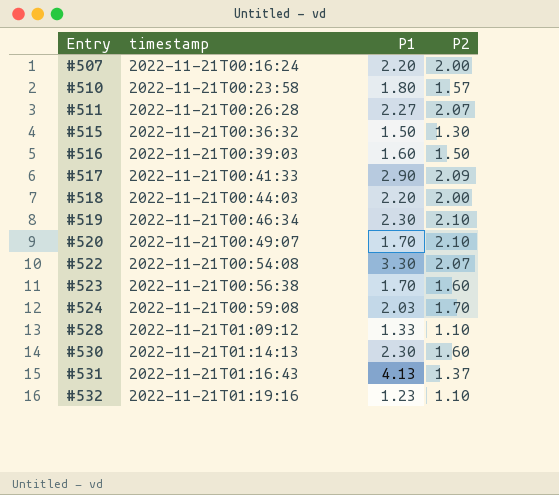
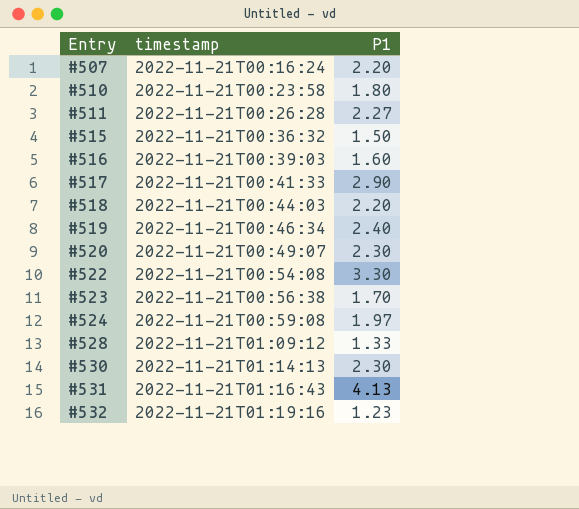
column P2 | position: 4 -> none
#519 | P1: 2.30 -> 2.40
#520 | P1: 1.70 -> 2.30
#524 | P1: 2.03 -> 1.97

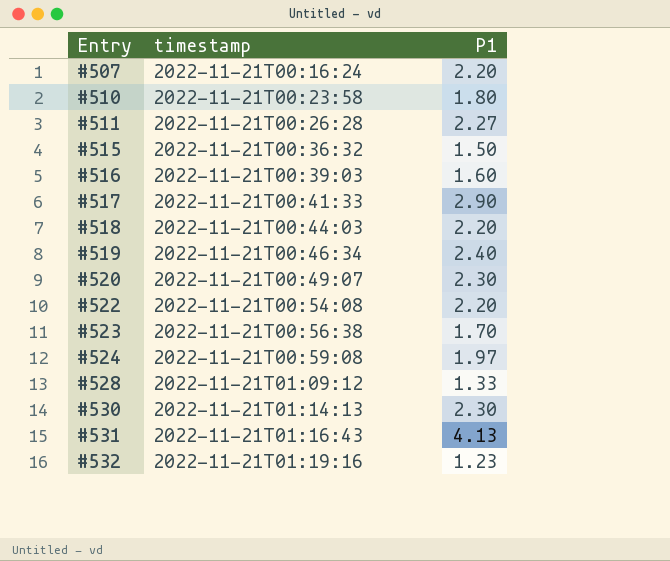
#522 | P1: 3.30 -> 2.20

